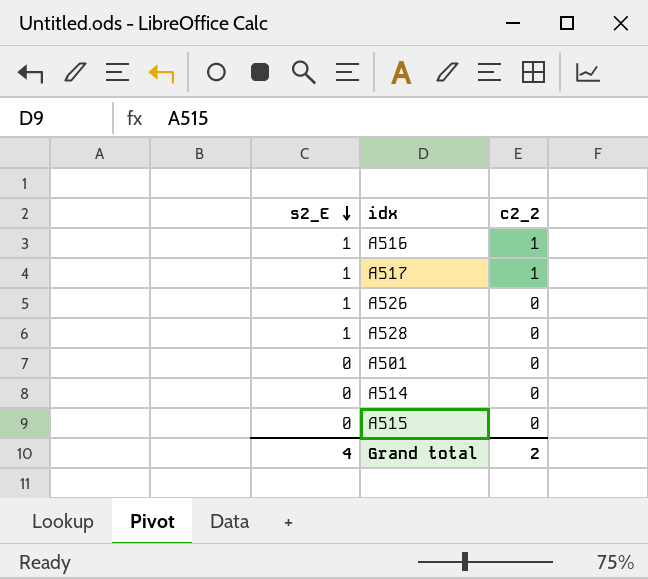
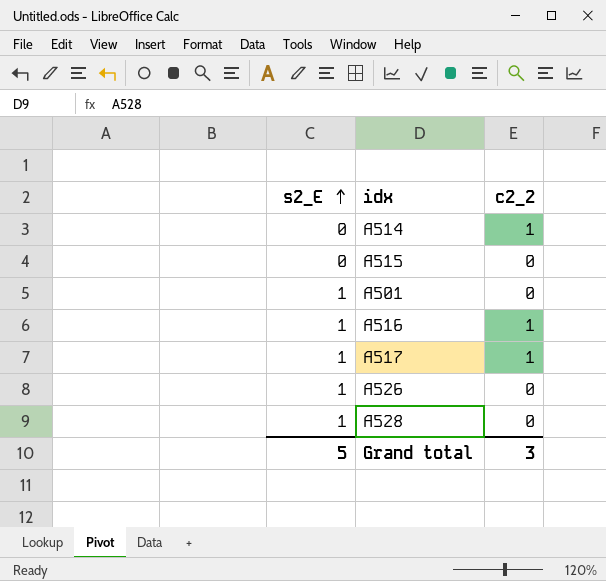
row order: s2_E descending -> s2_E ascending
A514 | c2_2: 0 -> 1
A501 | s2_E: 0 -> 1
Grand total | s2_E: 4 -> 5
Grand total | c2_2: 2 -> 3

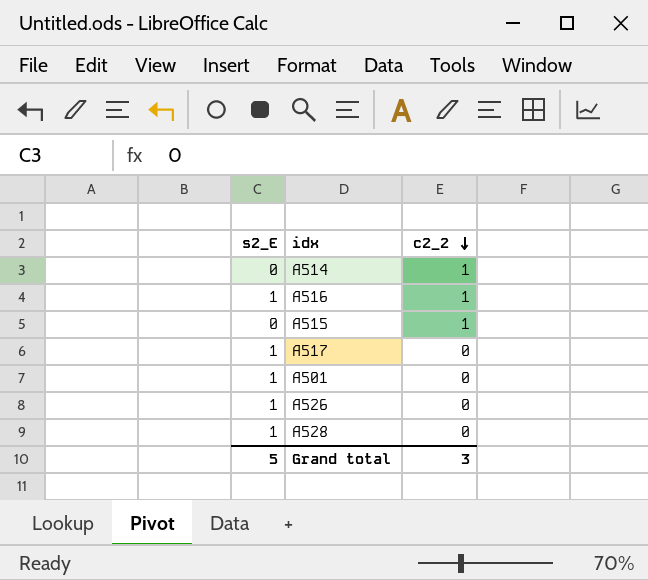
row order: s2_E ascending -> c2_2 descending
A515 | c2_2: 0 -> 1
A517 | c2_2: 1 -> 0

